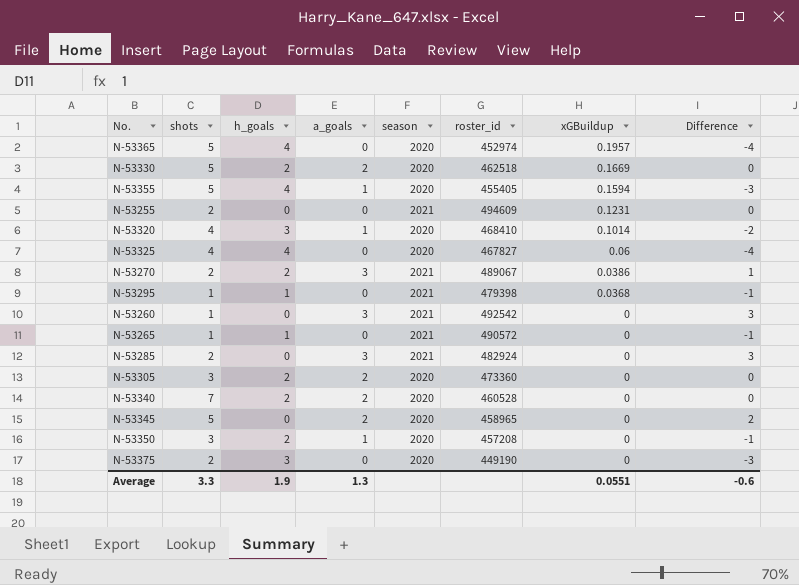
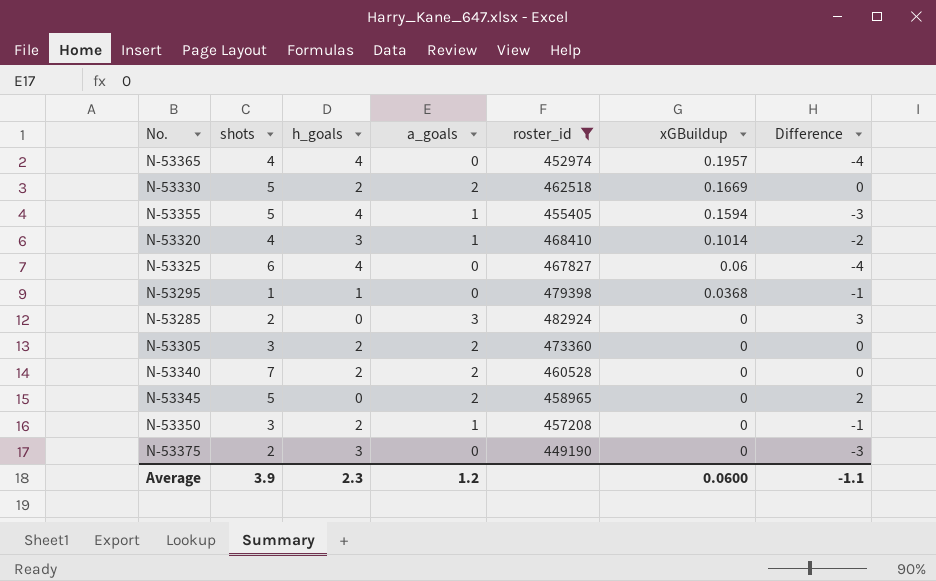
filter: none -> roster_id <= 482924
column season | position: 5 -> none
N-53365 | shots: 5 -> 4
N-53325 | shots: 4 -> 6
Average | shots: 3.3 -> 3.9
Average | h_goals: 1.9 -> 2.3
Average | a_goals: 1.3 -> 1.2
Average | xGBuildup: 0.0551 -> 0.0600
Average | Difference: -0.6 -> -1.1

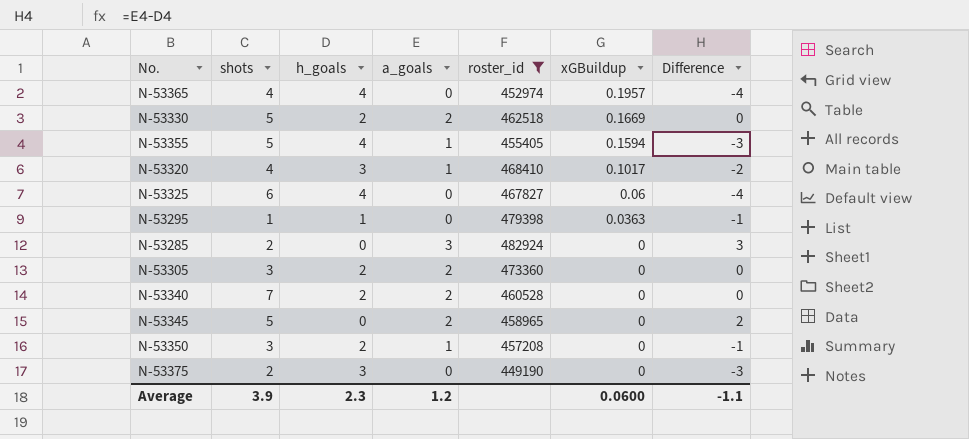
N-53320 | xGBuildup: 0.1014 -> 0.1017
N-53295 | xGBuildup: 0.0368 -> 0.0363

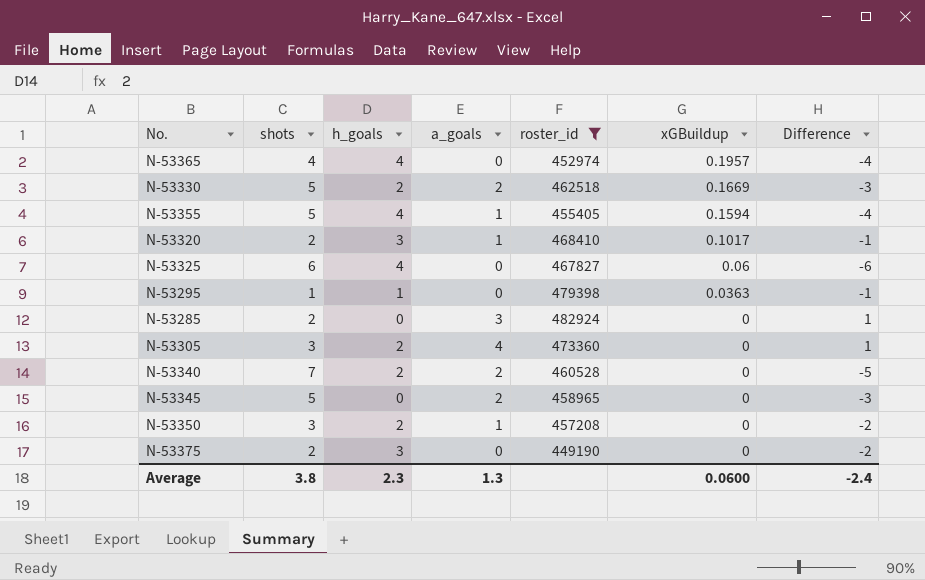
column Difference | formula: [a_goals] - [h_goals] -> [a_goals] - [shots]
N-53320 | shots: 4 -> 2
N-53305 | a_goals: 2 -> 4
Average | shots: 3.9 -> 3.8
Average | a_goals: 1.2 -> 1.3
Average | Difference: -1.1 -> -2.4

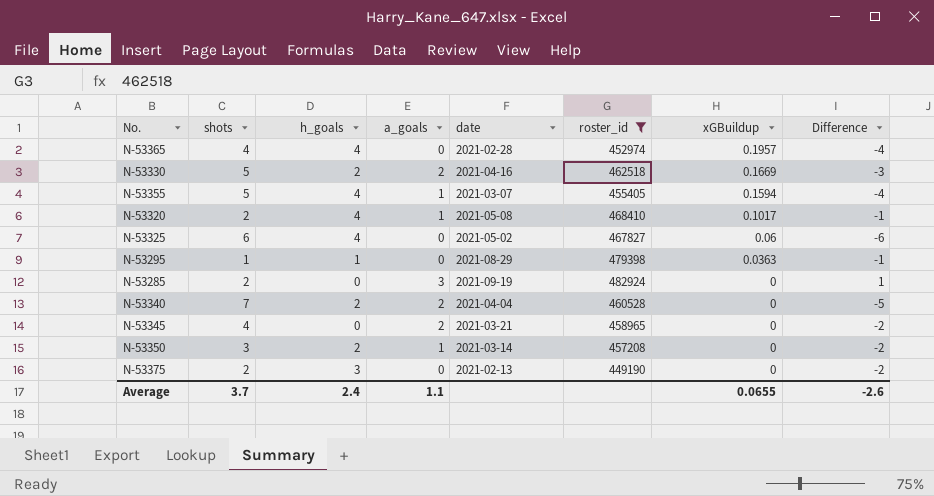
column date | position: none -> 5
row N-53305: 3 | 2 | 4 | 473360 | 0 | 1 -> none
N-53320 | h_goals: 3 -> 4
N-53345 | shots: 5 -> 4
N-53345 | Difference: -3 -> -2
Average | shots: 3.8 -> 3.7
Average | h_goals: 2.3 -> 2.4
Average | a_goals: 1.3 -> 1.1
Average | xGBuildup: 0.0600 -> 0.0655
Average | Difference: -2.4 -> -2.6

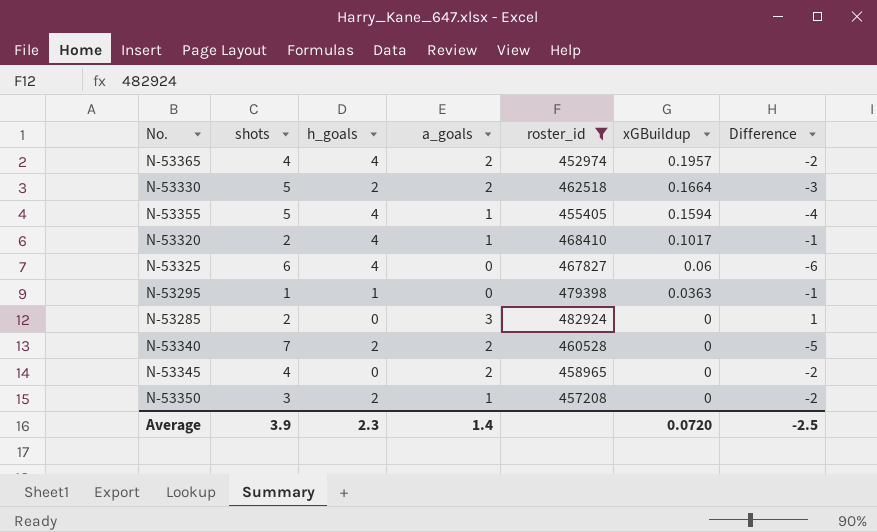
column date | position: 5 -> none
row N-53375: 2 | 3 | 0 | 2021-02-13 | 449190 | 0 | -2 -> none
N-53365 | a_goals: 0 -> 2
N-53365 | Difference: -4 -> -2
N-53330 | xGBuildup: 0.1669 -> 0.1664
Average | shots: 3.7 -> 3.9
Average | h_goals: 2.4 -> 2.3
Average | a_goals: 1.1 -> 1.4
Average | xGBuildup: 0.0655 -> 0.0720
Average | Difference: -2.6 -> -2.5

